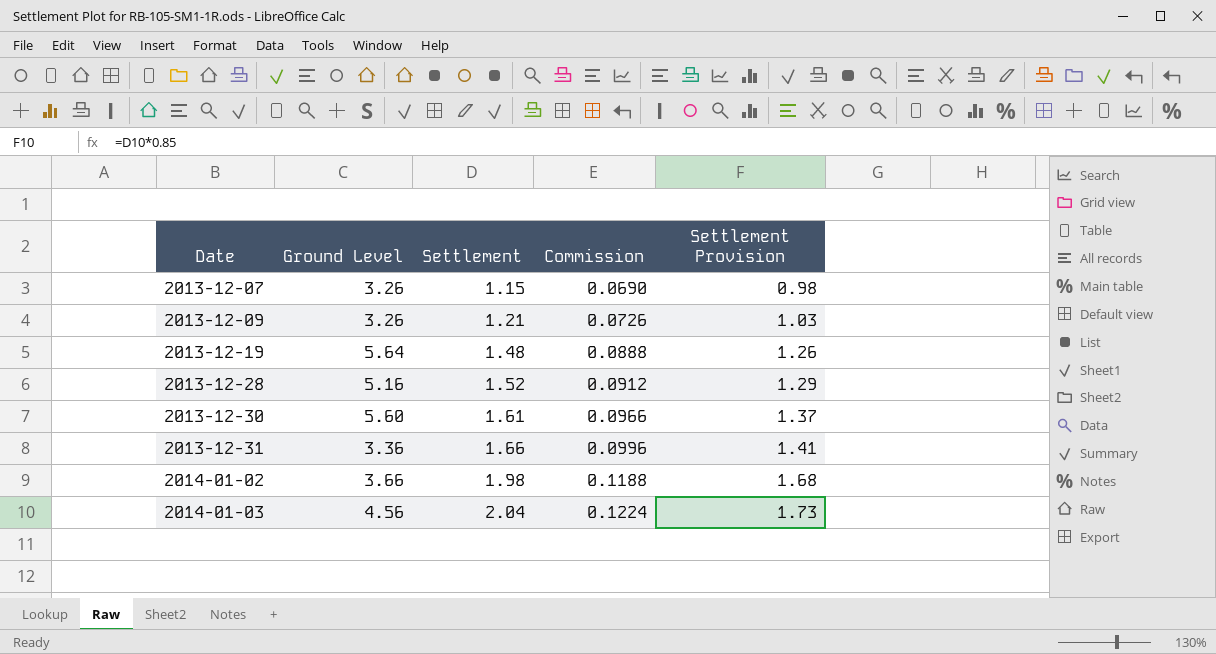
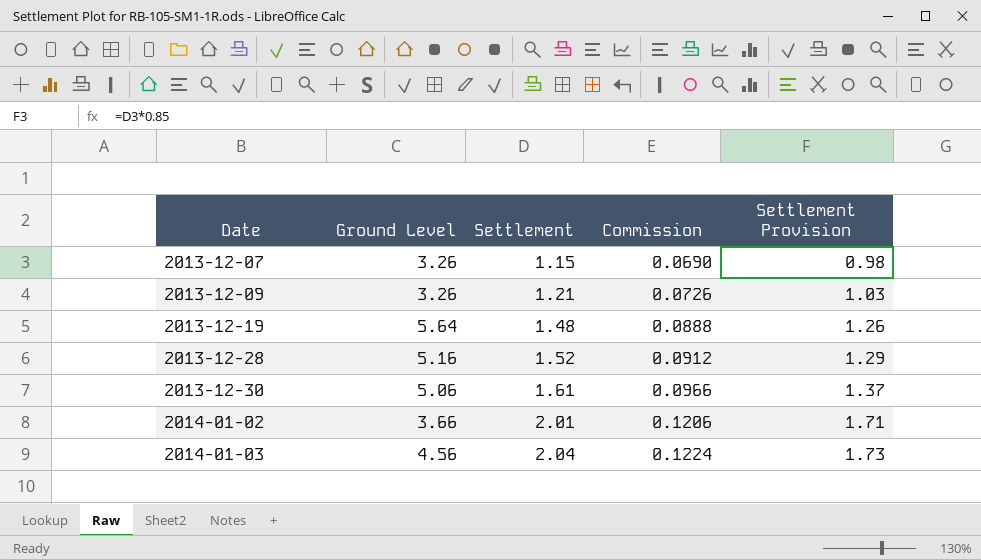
row 2013-12-31: 3.36 | 1.66 | 0.0996 | 1.41 -> none
2013-12-30 | Ground Level: 5.60 -> 5.06
2014-01-02 | Settlement: 1.98 -> 2.01
2014-01-02 | Commission: 0.1188 -> 0.1206
2014-01-02 | Settlement Provision: 1.68 -> 1.71

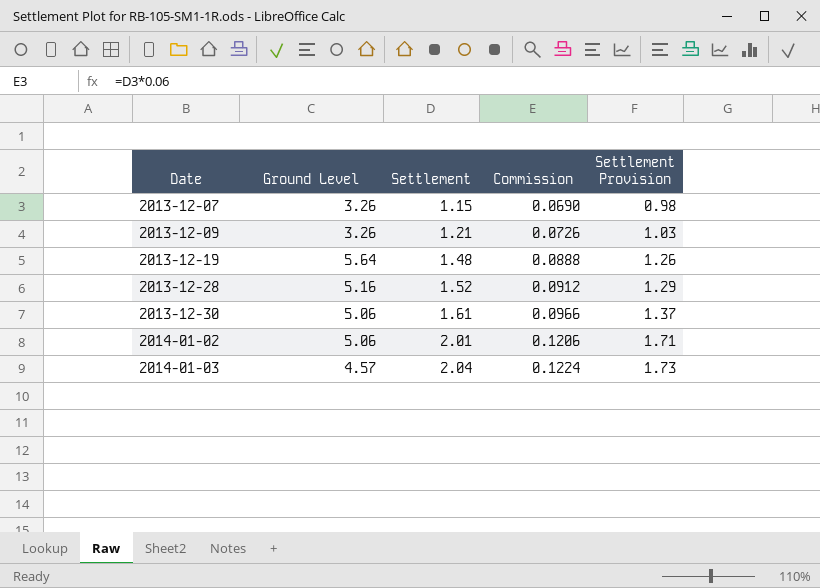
2014-01-02 | Ground Level: 3.66 -> 5.06
2014-01-03 | Ground Level: 4.56 -> 4.57

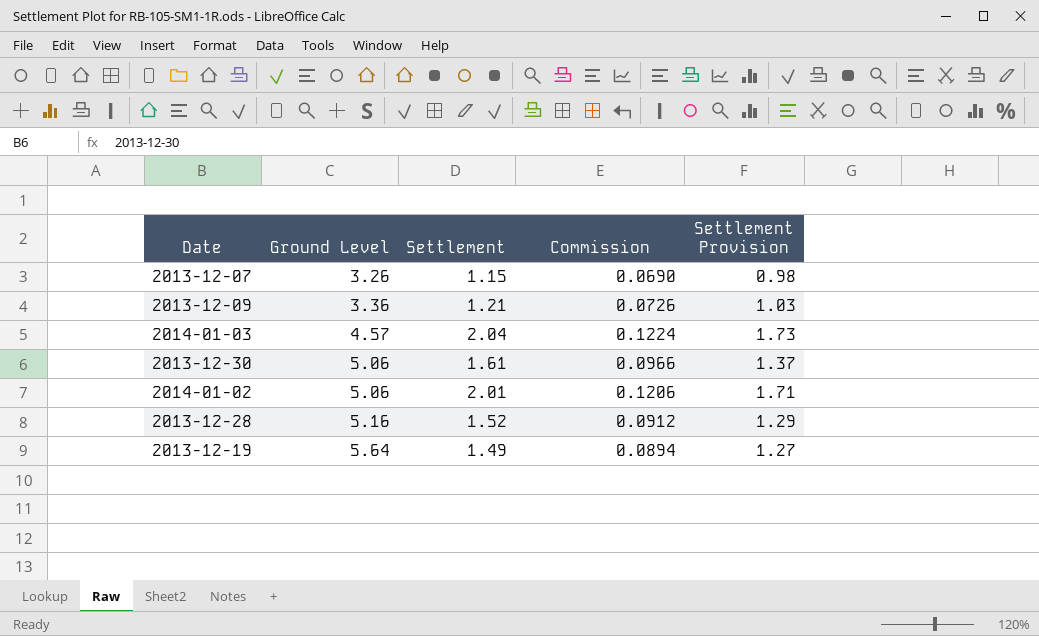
row order: Date ascending -> Ground Level ascending
2013-12-09 | Ground Level: 3.26 -> 3.36
2013-12-19 | Settlement: 1.48 -> 1.49
2013-12-19 | Commission: 0.0888 -> 0.0894
2013-12-19 | Settlement Provision: 1.26 -> 1.27

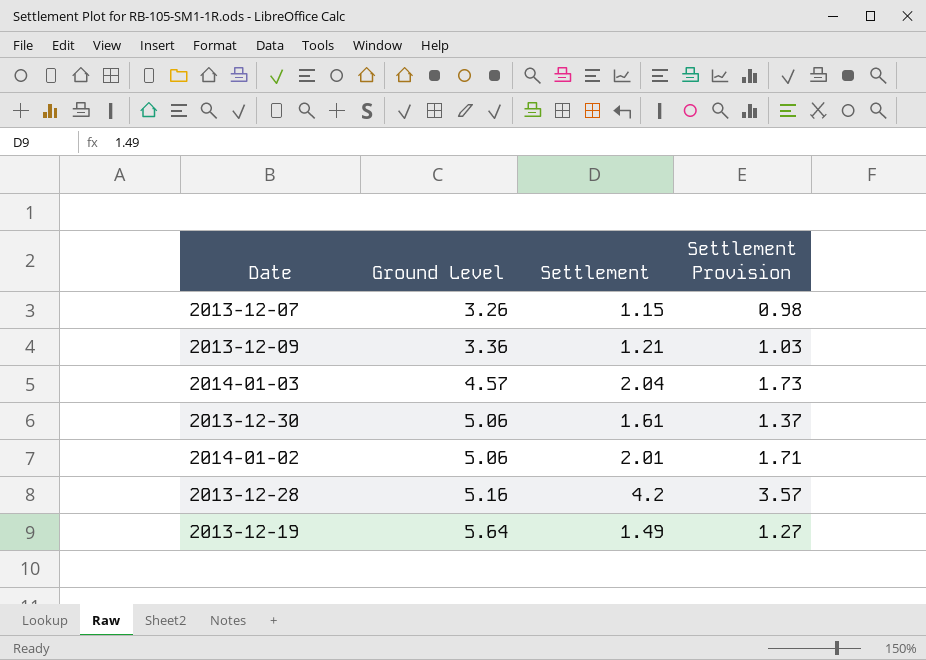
column Commission | formula: [Settlement] * 0.06 -> none
2013-12-28 | Settlement: 1.52 -> 4.2
2013-12-28 | Settlement Provision: 1.29 -> 3.57

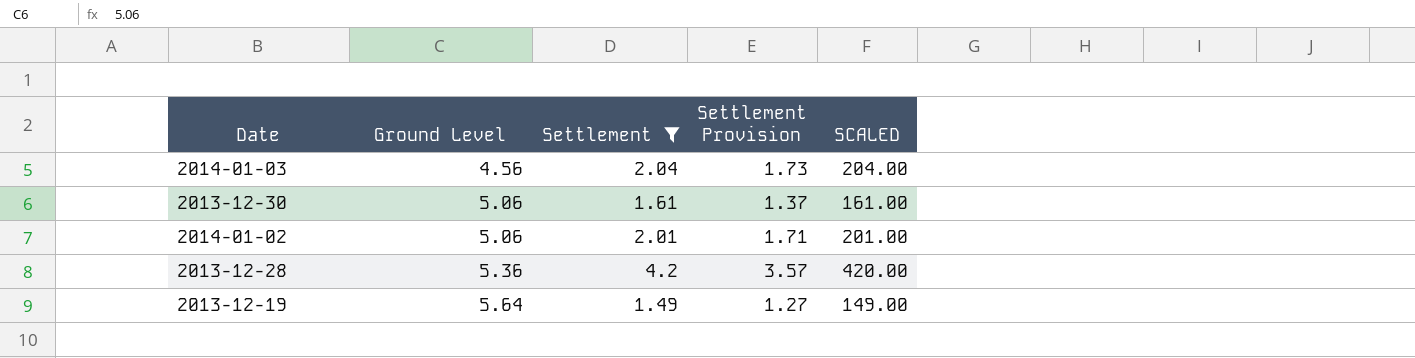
filter: none -> Settlement >= 1.49
column SCALED | formula: none -> [Settlement] * 100
2014-01-03 | Ground Level: 4.57 -> 4.56
2013-12-28 | Ground Level: 5.16 -> 5.36

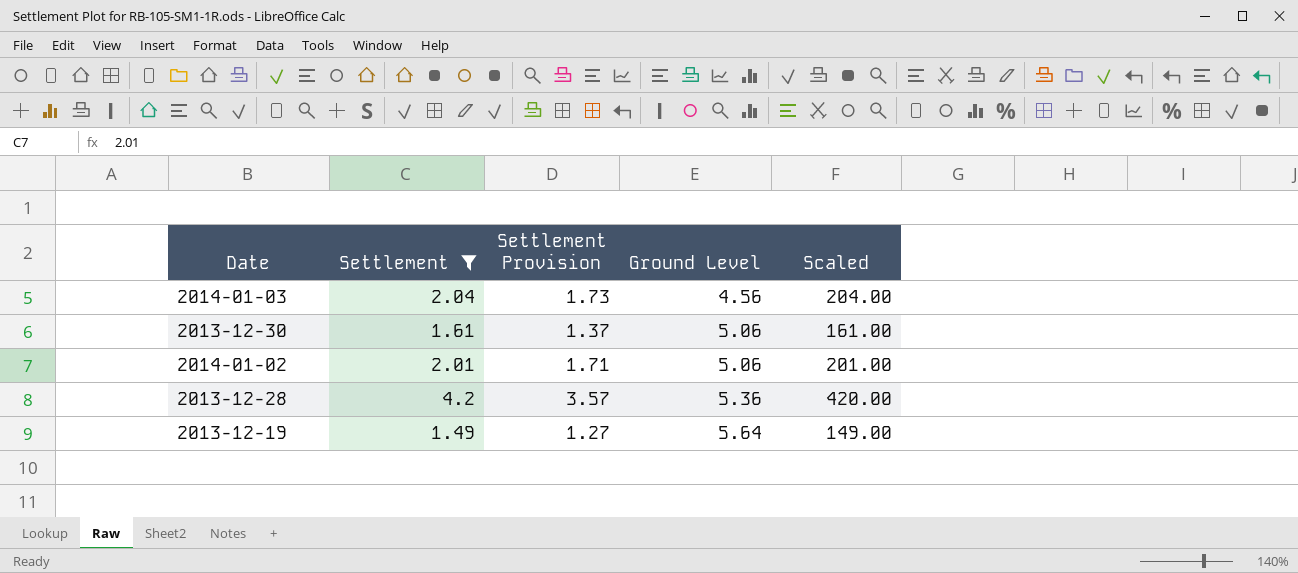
column Ground Level | position: 2 -> 4
column name: SCALED -> Scaled

